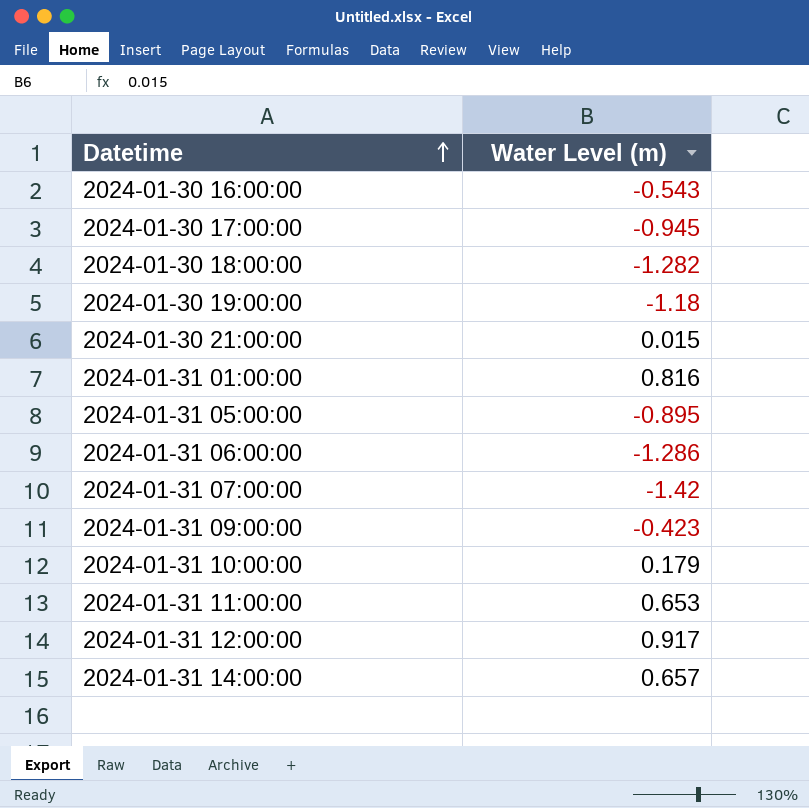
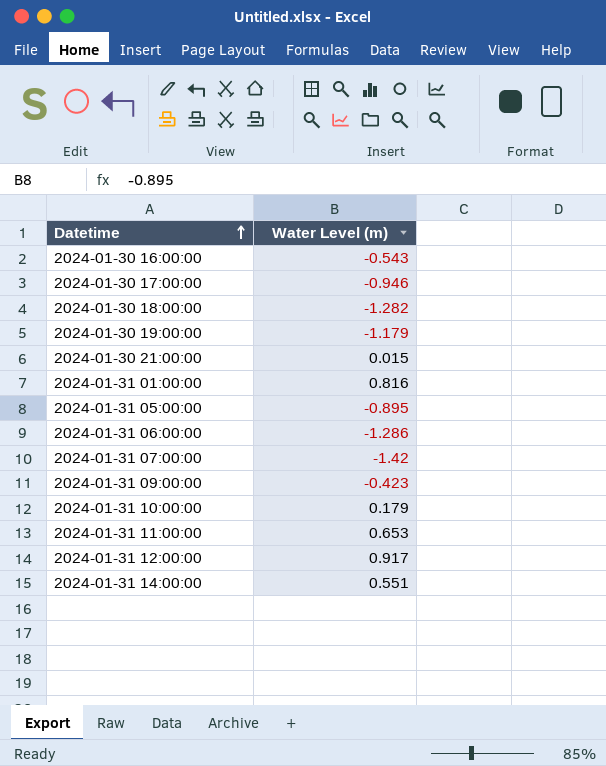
2024-01-30 17:00:00 | Water Level (m): -0.945 -> -0.946
2024-01-30 19:00:00 | Water Level (m): -1.18 -> -1.179
2024-01-31 14:00:00 | Water Level (m): 0.657 -> 0.551

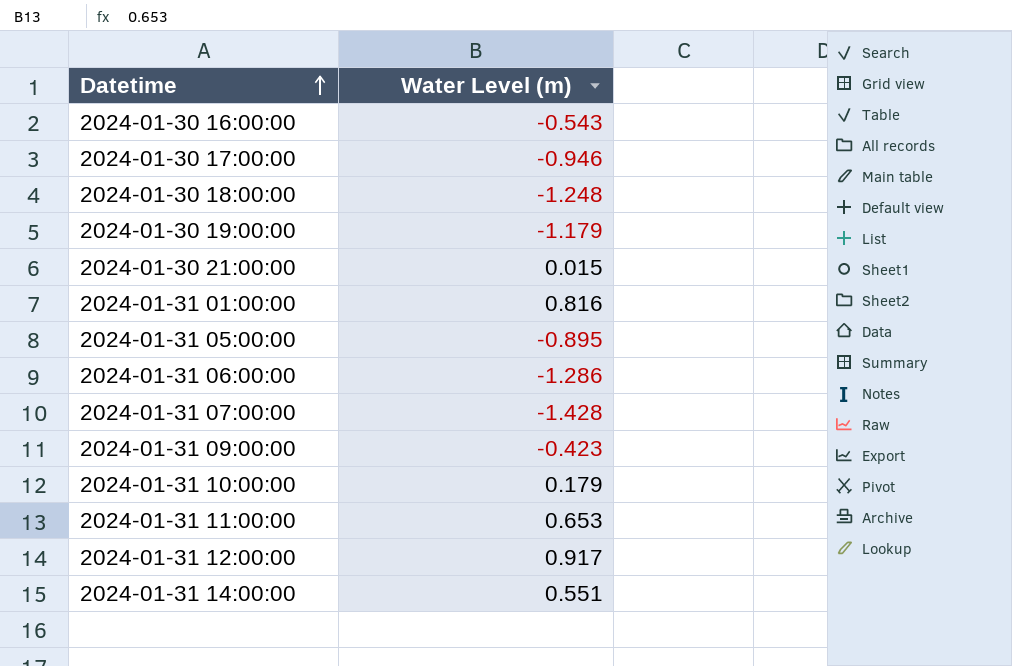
2024-01-30 18:00:00 | Water Level (m): -1.282 -> -1.248
2024-01-31 07:00:00 | Water Level (m): -1.42 -> -1.428

